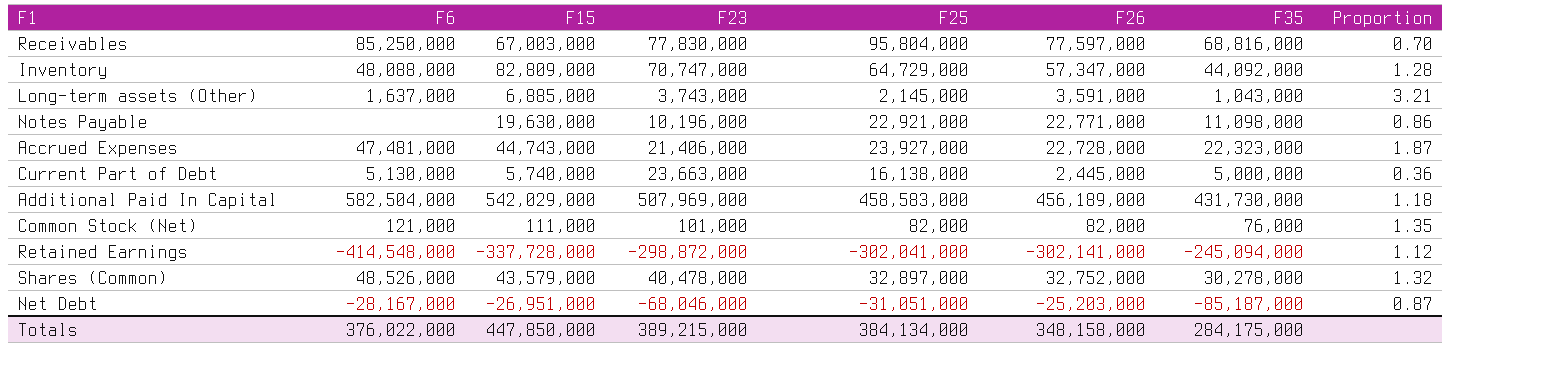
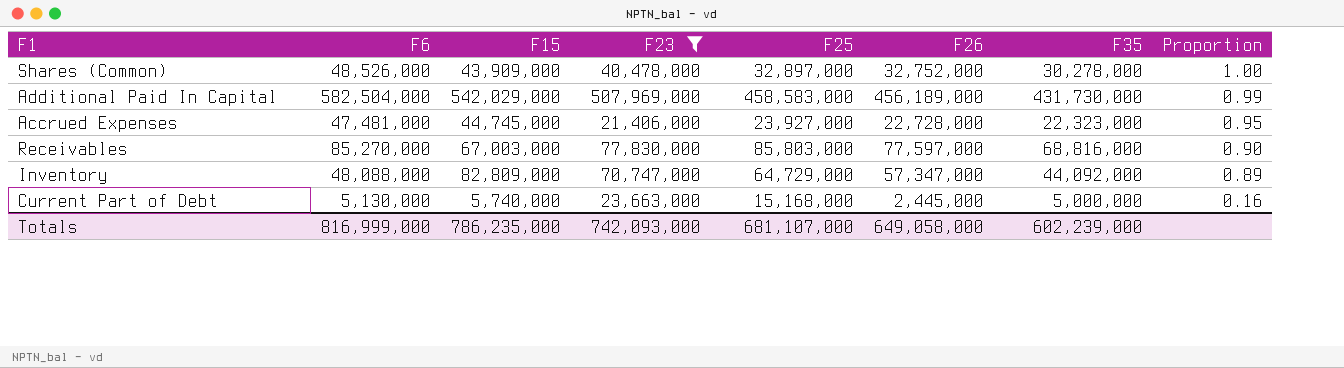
filter: none -> F23 >= 21,406,000
row order: none -> Proportion descending
column Proportion | formula: [F15] / [F25] -> [F26] / [F25]
Shares (Common) | F15: 43,579,000 -> 43,909,000
Accrued Expenses | F15: 44,743,000 -> 44,745,000
Receivables | F6: 85,250,000 -> 85,270,000
Receivables | F25: 95,804,000 -> 85,803,000
Current Part of Debt | F25: 16,138,000 -> 15,168,000
Totals | F6: 376,022,000 -> 816,999,000
Totals | F15: 447,850,000 -> 786,235,000
Totals | F23: 389,215,000 -> 742,093,000
Totals | F25: 384,134,000 -> 681,107,000
Totals | F26: 348,158,000 -> 649,058,000
Totals | F35: 284,175,000 -> 602,239,000

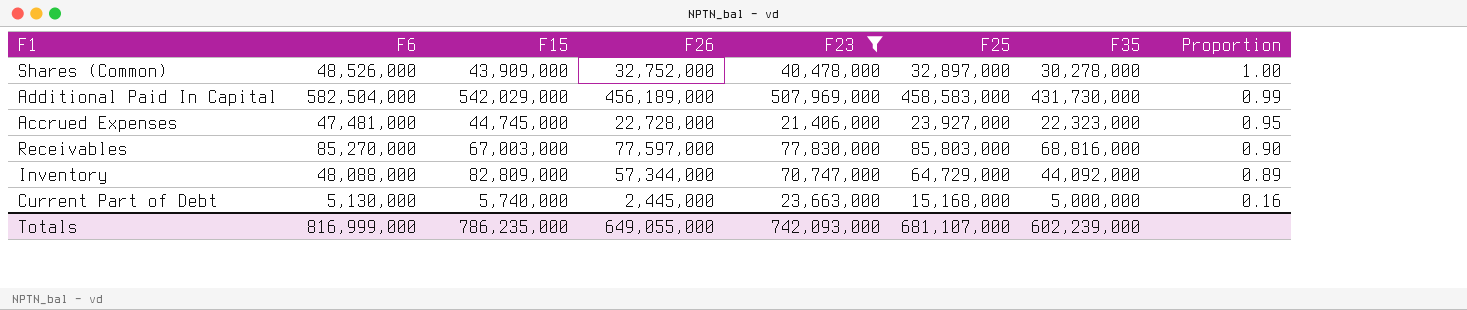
column F26 | position: 6 -> 4
Inventory | F26: 57,347,000 -> 57,344,000
Totals | F26: 649,058,000 -> 649,055,000

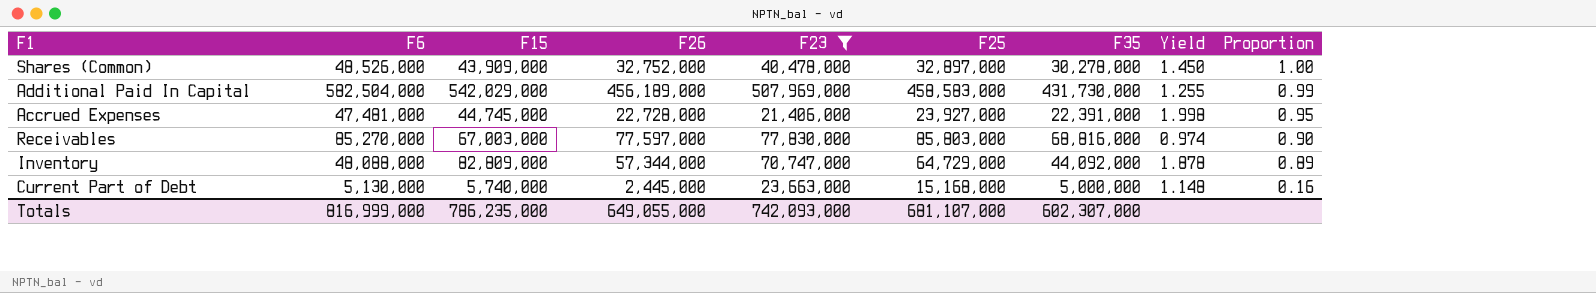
column Yield | formula: none -> [F15] / [F35]
Accrued Expenses | F35: 22,323,000 -> 22,391,000
Totals | F35: 602,239,000 -> 602,307,000

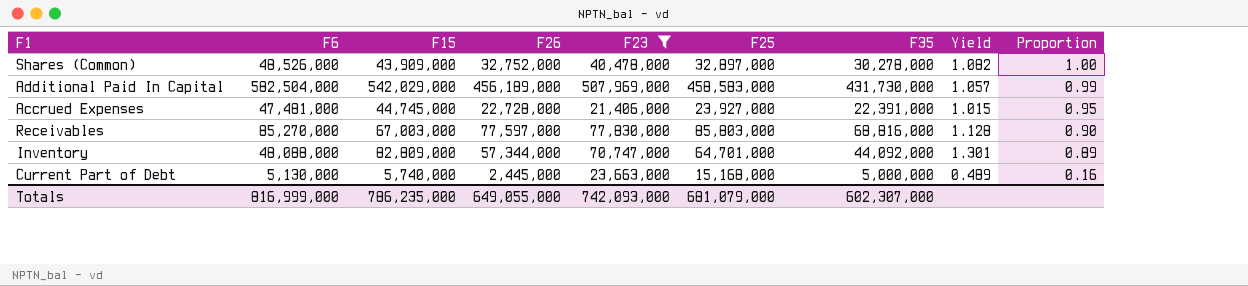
column Yield | formula: [F15] / [F35] -> [F26] / [F35]
Inventory | F25: 64,729,000 -> 64,701,000
Totals | F25: 681,107,000 -> 681,079,000

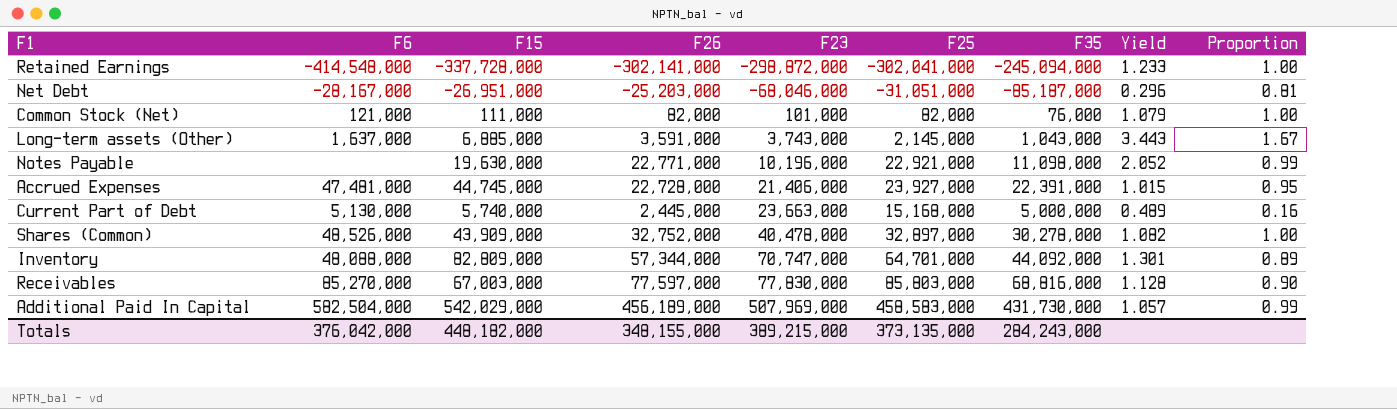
filter: F23 >= 21,406,000 -> none
row order: Proportion descending -> F23 ascending
Totals | F6: 816,999,000 -> 376,042,000
Totals | F15: 786,235,000 -> 448,182,000
Totals | F26: 649,055,000 -> 348,155,000
Totals | F23: 742,093,000 -> 389,215,000
Totals | F25: 681,079,000 -> 373,135,000
Totals | F35: 602,307,000 -> 284,243,000

